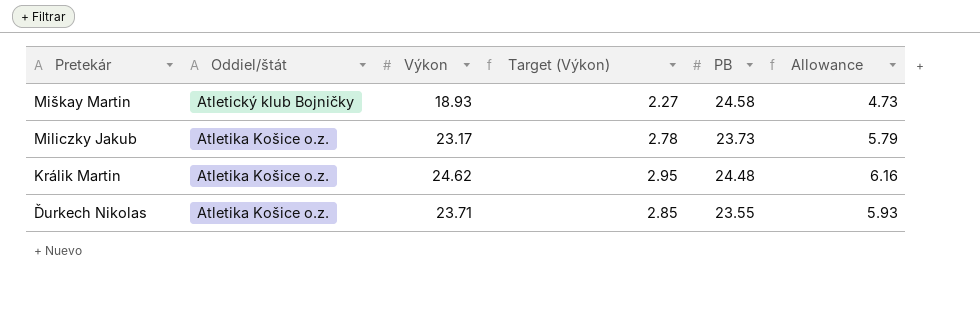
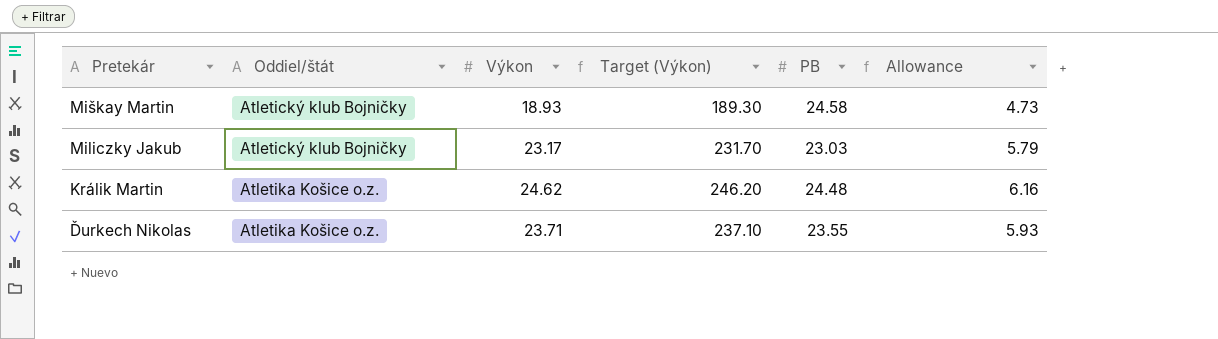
column Target (Výkon) | formula: [Výkon] * 0.12 -> [Výkon] * 10
Miliczky Jakub | Oddiel/štát: Atletika Košice o.z. -> Atletický klub Bojničky
Miliczky Jakub | PB: 23.73 -> 23.03

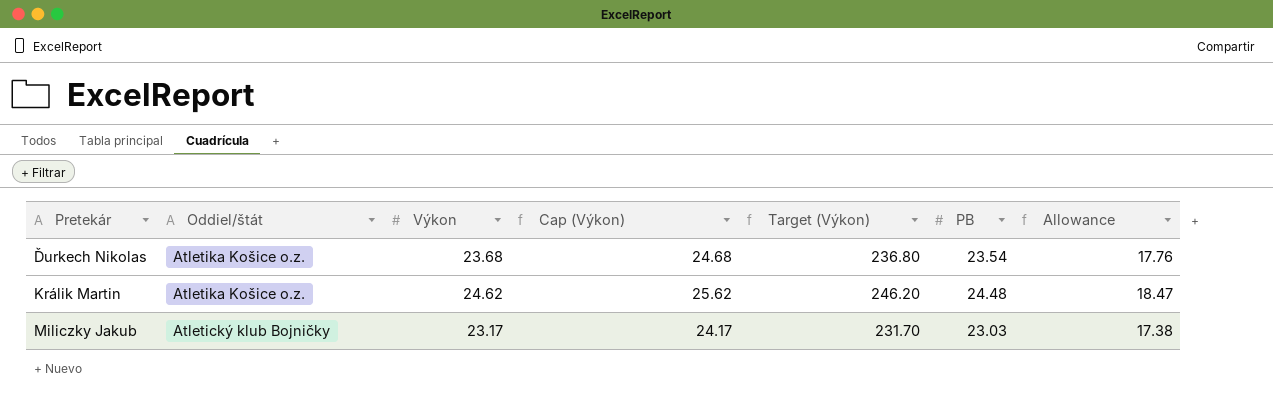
row order: Pretekár descending -> Pretekár ascending
column Cap (Výkon) | formula: none -> [Výkon] + 1
column Allowance | formula: [Výkon] * 0.25 -> [Výkon] * 0.75
row Miškay Martin: Atletický klub Bojničky | 18.93 | 189.30 | 24.58 | 4.73 -> none
Ďurkech Nikolas | Výkon: 23.71 -> 23.68
Ďurkech Nikolas | Target (Výkon): 237.10 -> 236.80
Ďurkech Nikolas | PB: 23.55 -> 23.54

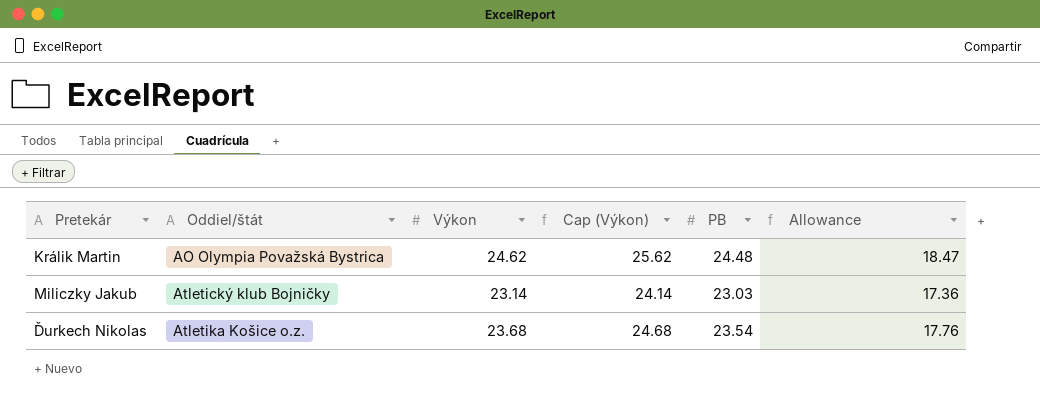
row order: Pretekár ascending -> Oddiel/štát ascending
column Target (Výkon) | formula: [Výkon] * 10 -> none
Králik Martin | Oddiel/štát: Atletika Košice o.z. -> AO Olympia Považská Bystrica
Miliczky Jakub | Výkon: 23.17 -> 23.14
Miliczky Jakub | Cap (Výkon): 24.17 -> 24.14
Miliczky Jakub | Allowance: 17.38 -> 17.36

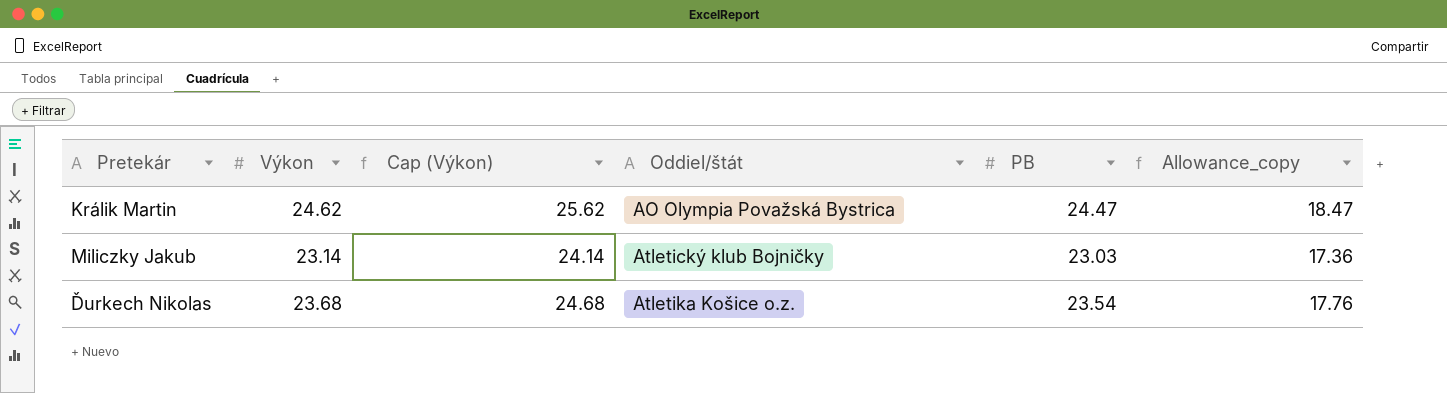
column Oddiel/štát | position: 2 -> 4
column name: Allowance -> Allowance_copy
Králik Martin | PB: 24.48 -> 24.47

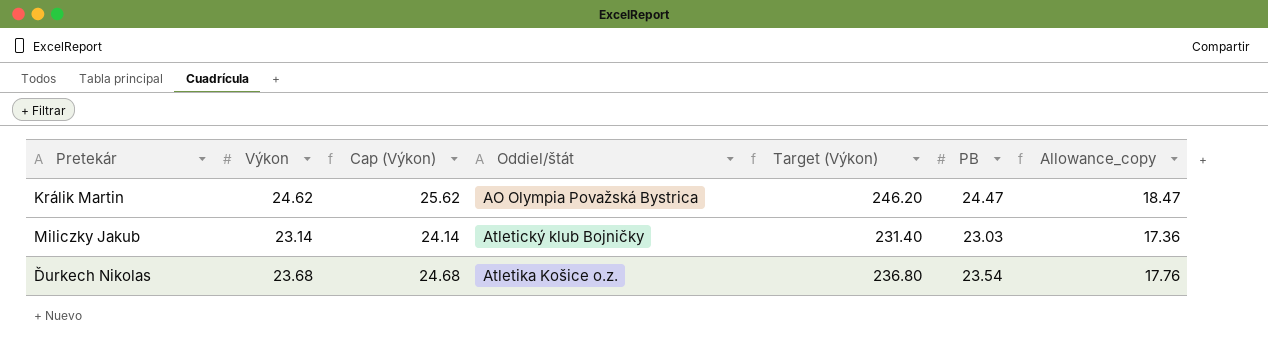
column Target (Výkon) | formula: none -> [Výkon] * 10

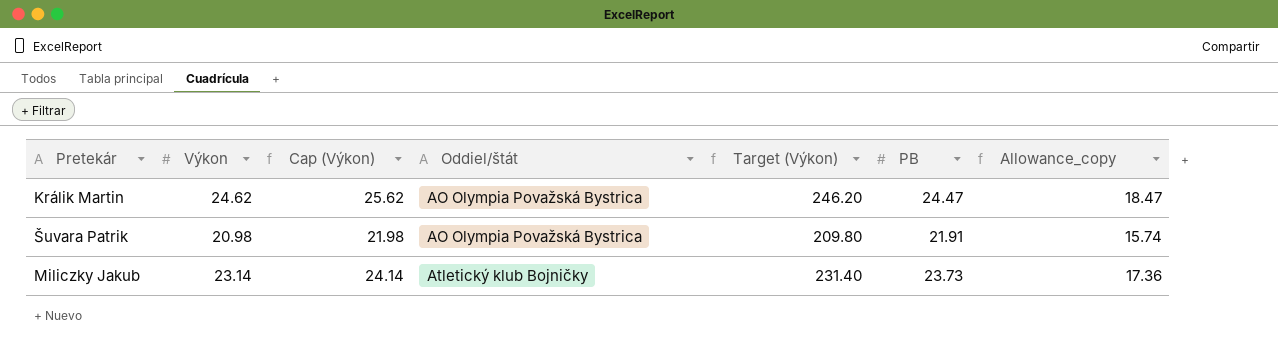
row Ďurkech Nikolas: 23.68 | 24.68 | Atletika Košice o.z. | 236.80 | 23.54 | 17.76 -> none
row Šuvara Patrik: none -> 20.98 | 21.98 | AO Olympia Považská Bystrica | 209.80 | 21.91 | 15.74
Miliczky Jakub | PB: 23.03 -> 23.73

